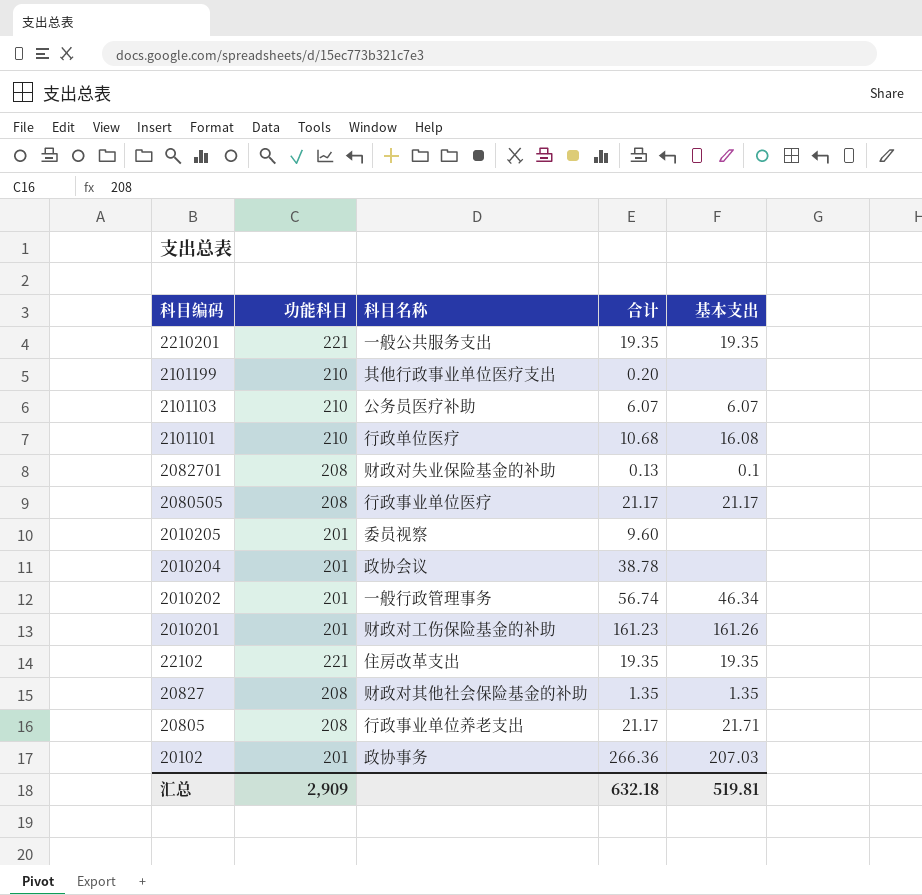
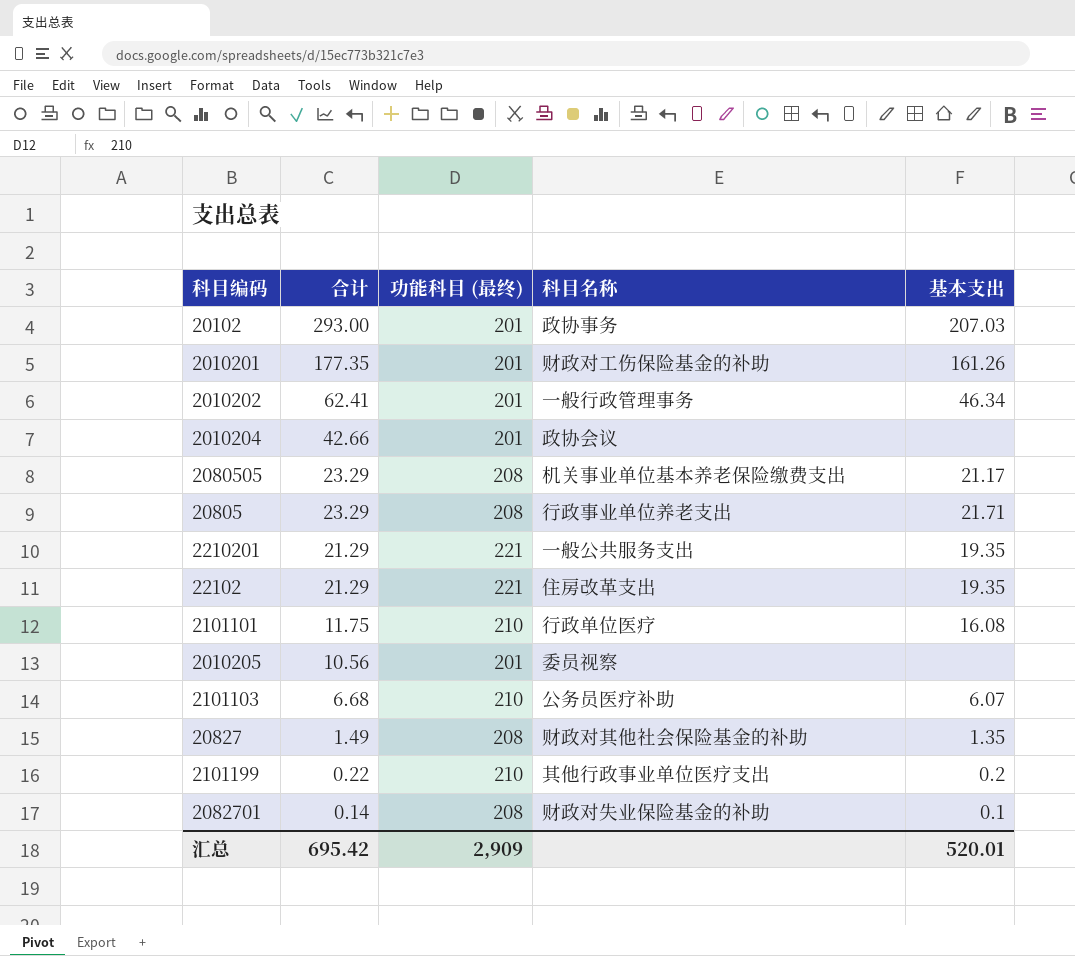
row order: 科目编码 descending -> 合计 descending
column 合计 | position: 4 -> 2
column name: 功能科目 -> 功能科目 (最终)
20102 | 合计: 266.36 -> 293.00
2010201 | 合计: 161.23 -> 177.35
2010202 | 合计: 56.74 -> 62.41
2010204 | 合计: 38.78 -> 42.66
2080505 | 合计: 21.17 -> 23.29
2080505 | 科目名称: 行政事业单位医疗 -> 机关事业单位基本养老保险缴费支出
20805 | 合计: 21.17 -> 23.29
2210201 | 合计: 19.35 -> 21.29
22102 | 合计: 19.35 -> 21.29
2101101 | 合计: 10.68 -> 11.75
2010205 | 合计: 9.60 -> 10.56
2101103 | 合计: 6.07 -> 6.68
20827 | 合计: 1.35 -> 1.49
2101199 | 合计: 0.20 -> 0.22
2101199 | 基本支出: none -> 0.2
2082701 | 合计: 0.13 -> 0.14
汇总 | 合计: 632.18 -> 695.42
汇总 | 基本支出: 519.81 -> 520.01

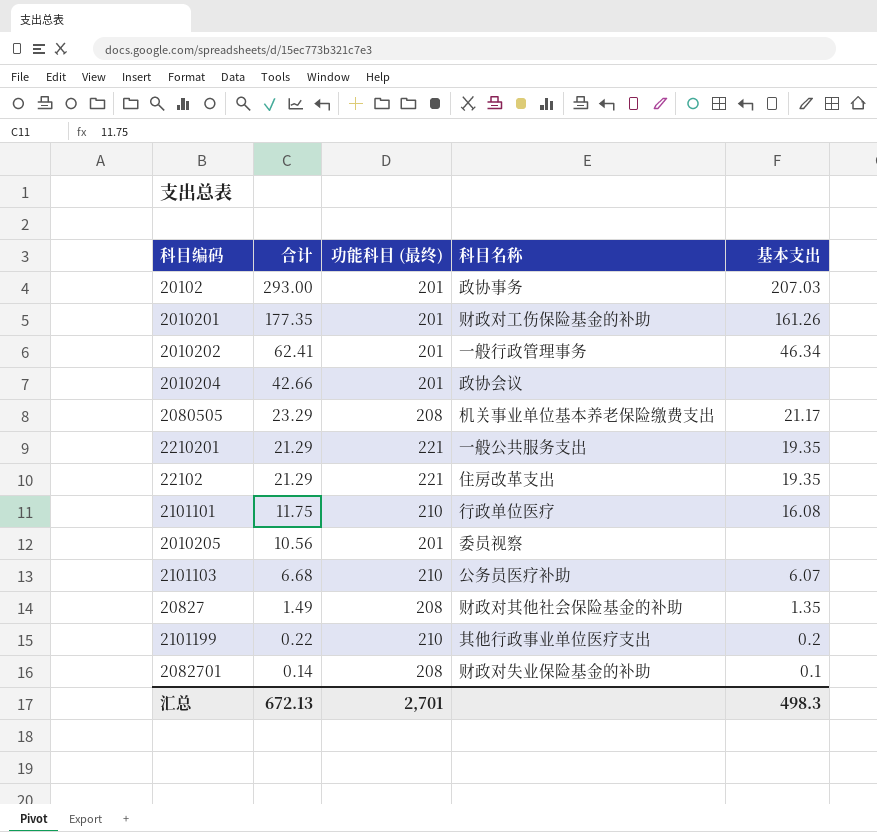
row 20805: 23.29 | 208 | 行政事业单位养老支出 | 21.71 -> none
汇总 | 合计: 695.42 -> 672.13
汇总 | 功能科目 (最终): 2,909 -> 2,701
汇总 | 基本支出: 520.01 -> 498.3

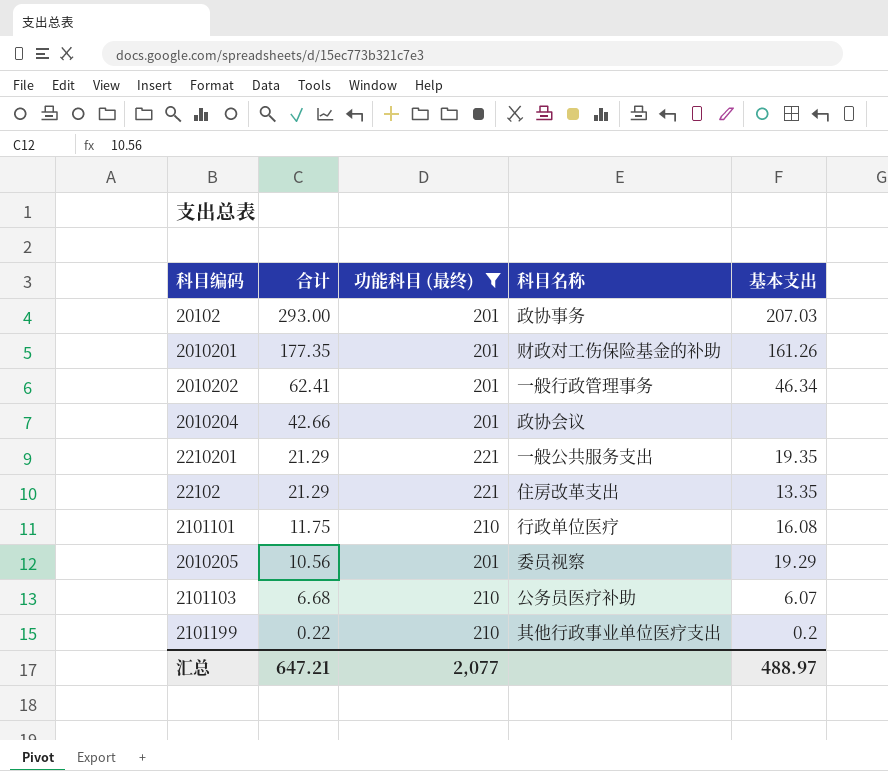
filter: none -> 功能科目 (最终) != 208
22102 | 基本支出: 19.35 -> 13.35
2010205 | 基本支出: none -> 19.29
汇总 | 合计: 672.13 -> 647.21
汇总 | 功能科目 (最终): 2,701 -> 2,077
汇总 | 基本支出: 498.3 -> 488.97

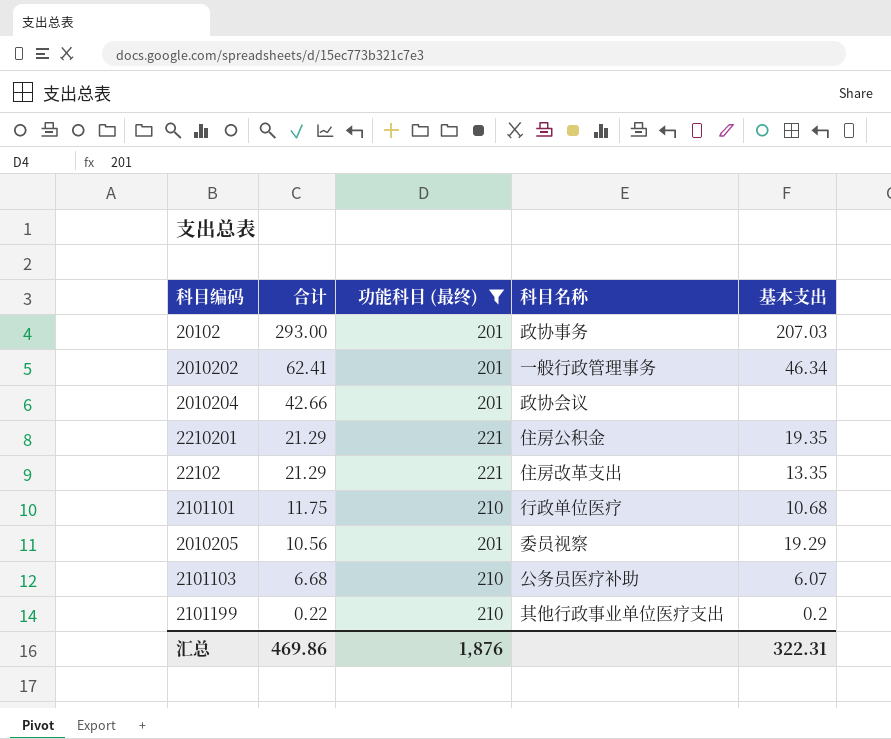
row 2010201: 177.35 | 201 | 财政对工伤保险基金的补助 | 161.26 -> none
2210201 | 科目名称: 一般公共服务支出 -> 住房公积金
2101101 | 基本支出: 16.08 -> 10.68
汇总 | 合计: 647.21 -> 469.86
汇总 | 功能科目 (最终): 2,077 -> 1,876
汇总 | 基本支出: 488.97 -> 322.31

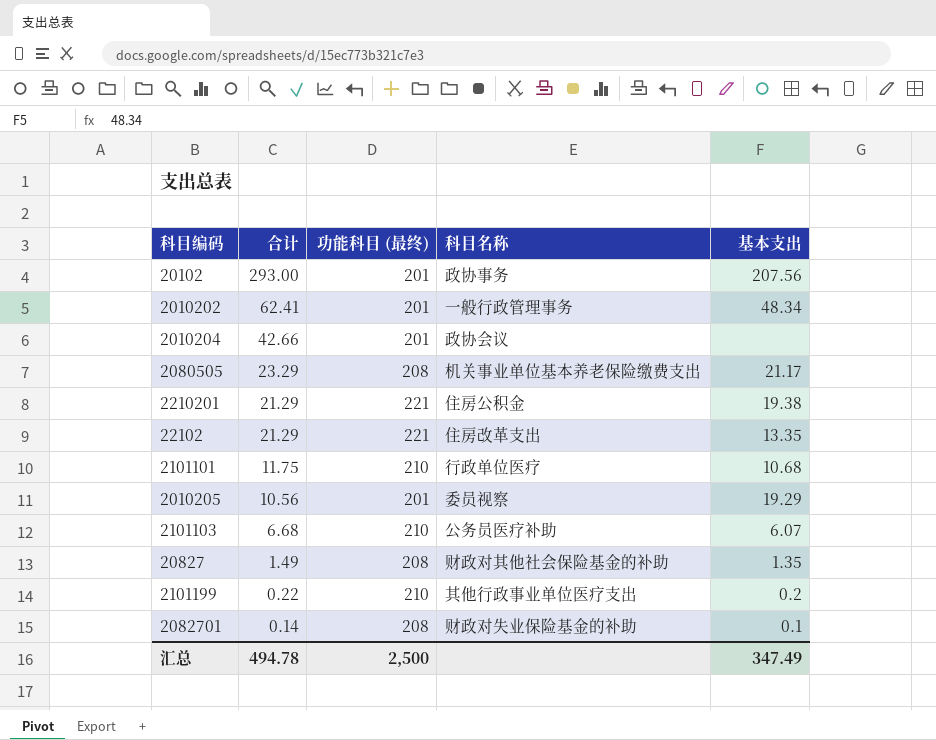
filter: 功能科目 (最终) != 208 -> none
20102 | 基本支出: 207.03 -> 207.56
2010202 | 基本支出: 46.34 -> 48.34
2210201 | 基本支出: 19.35 -> 19.38
汇总 | 合计: 469.86 -> 494.78
汇总 | 功能科目 (最终): 1,876 -> 2,500
汇总 | 基本支出: 322.31 -> 347.49

